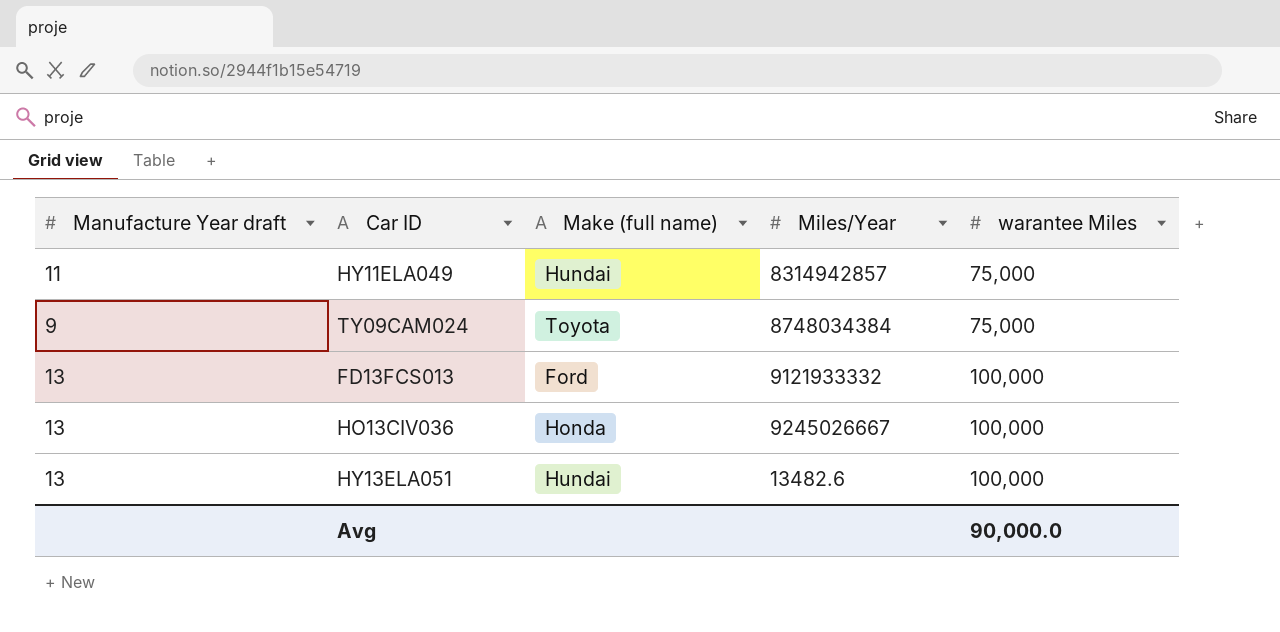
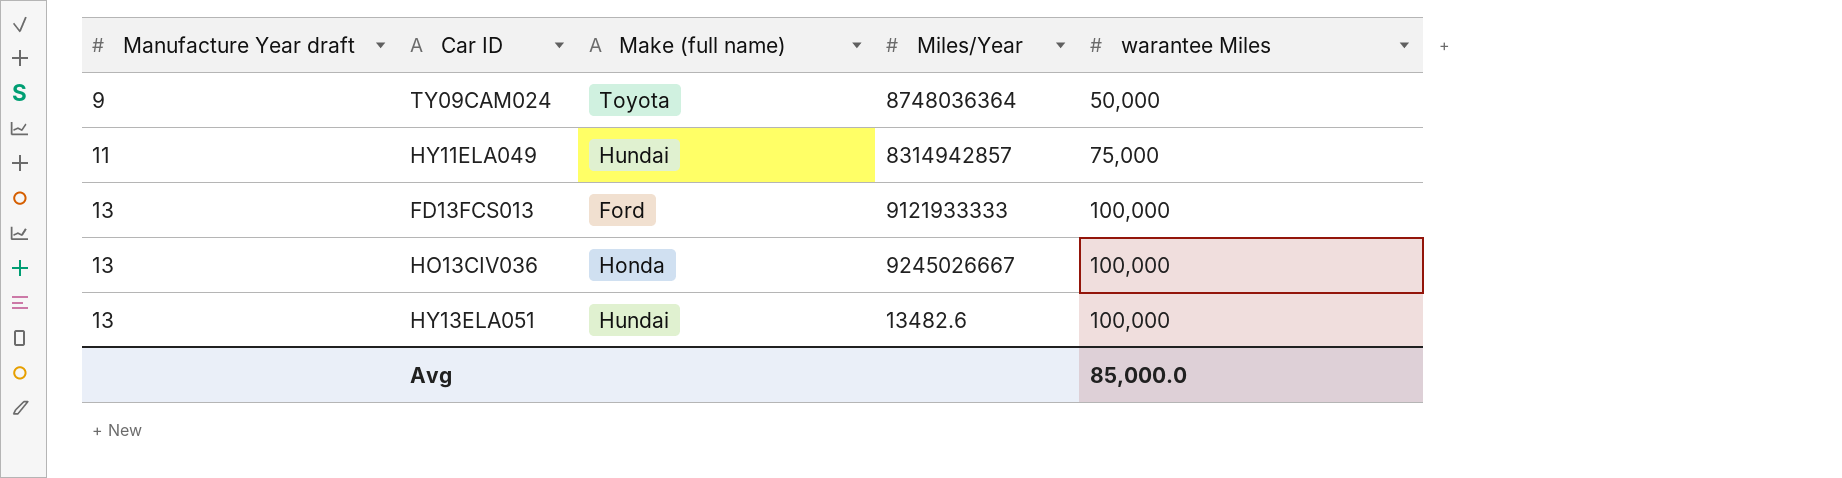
row order: warantee Miles ascending -> Manufacture Year draft ascending
TY09CAM024 | Miles/Year: 8748034384 -> 8748036364
TY09CAM024 | warantee Miles: 75,000 -> 50,000
FD13FCS013 | Miles/Year: 9121933332 -> 9121933333
Avg | warantee Miles: 90,000.0 -> 85,000.0

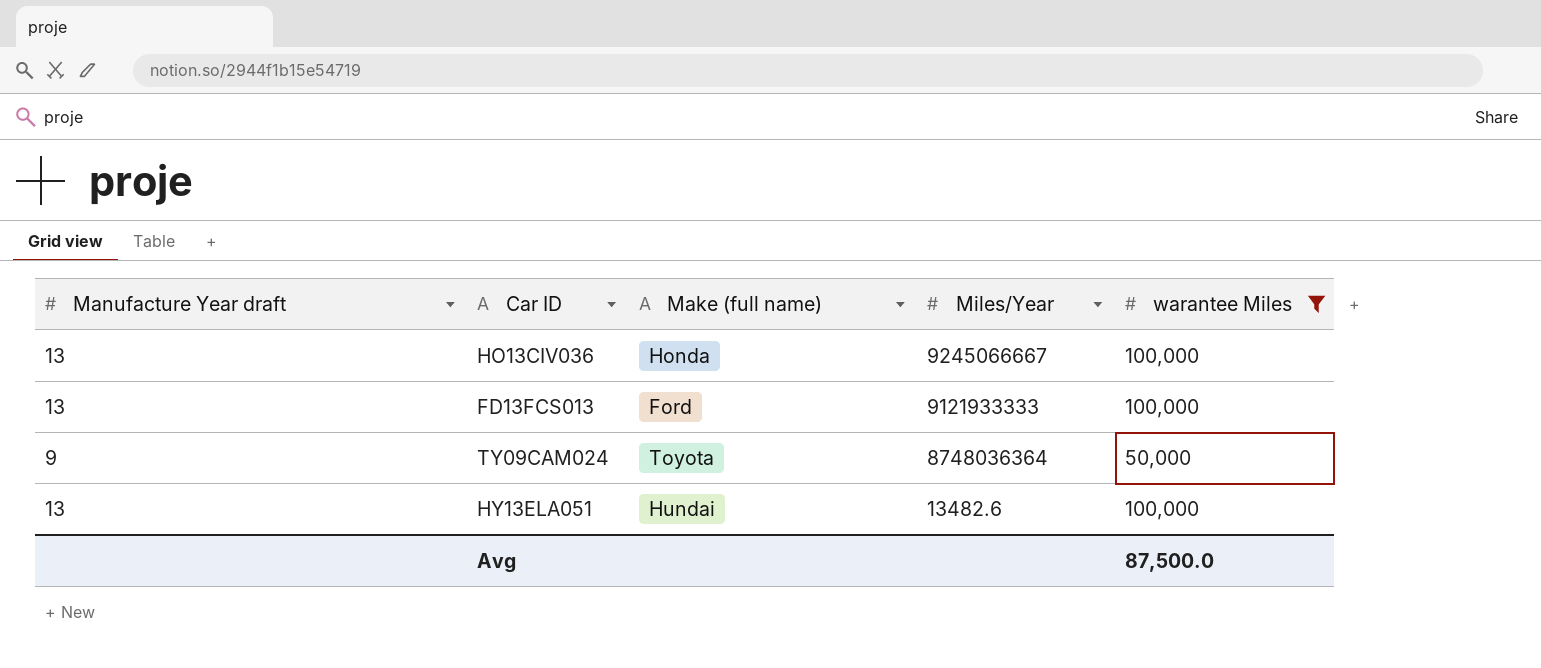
filter: none -> warantee Miles != 75,000
row order: Manufacture Year draft ascending -> Miles/Year descending
HO13CIV036 | Miles/Year: 9245026667 -> 9245066667
Avg | warantee Miles: 85,000.0 -> 87,500.0

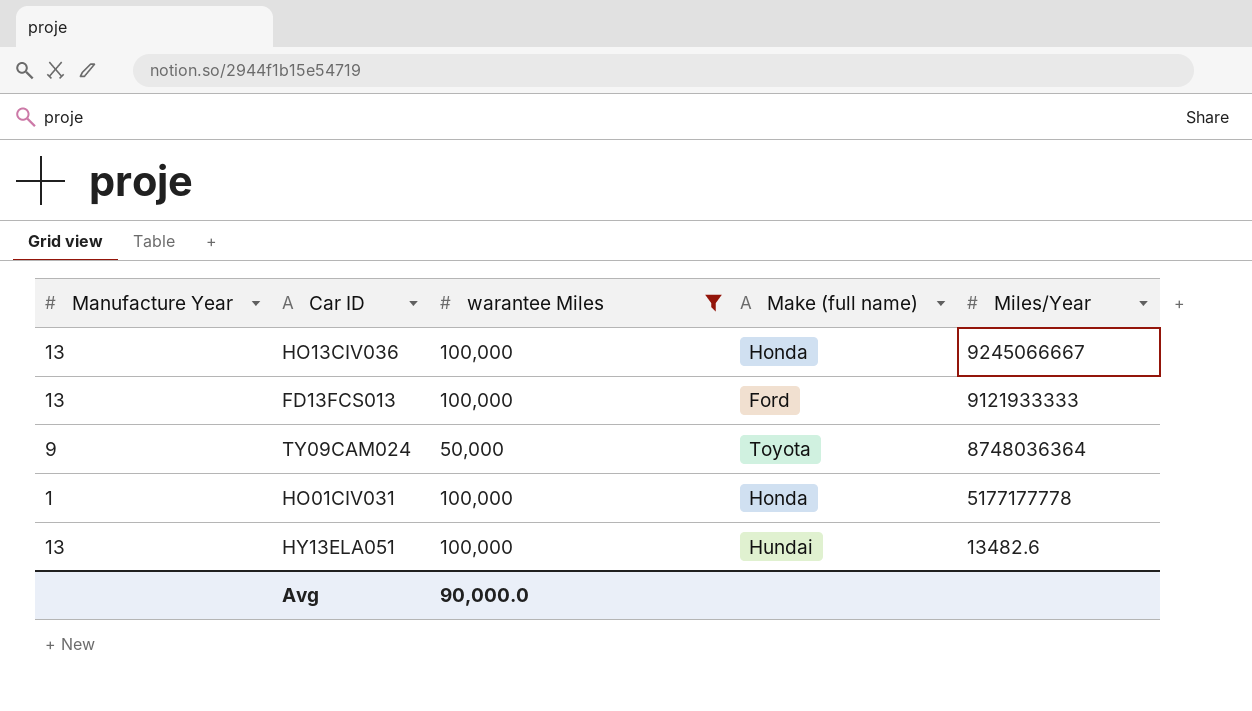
column name: Manufacture Year draft -> Manufacture Year
column warantee Miles | position: 5 -> 3
row HO01CIV031: none -> 1 | 100,000 | Honda | 5177177778
Avg | warantee Miles: 87,500.0 -> 90,000.0

